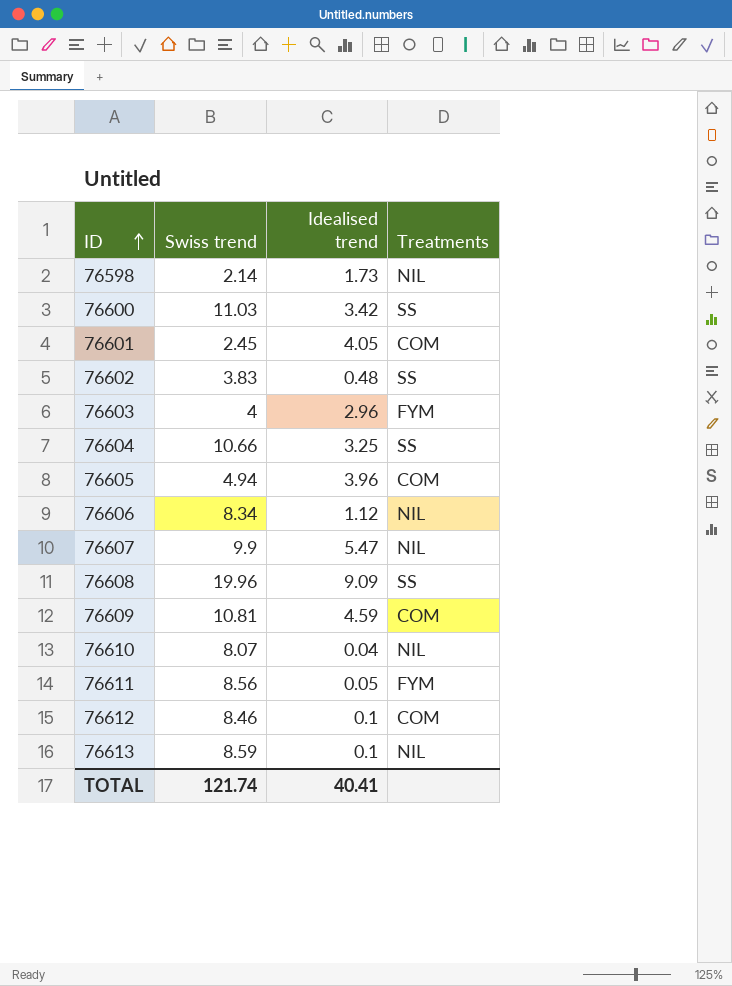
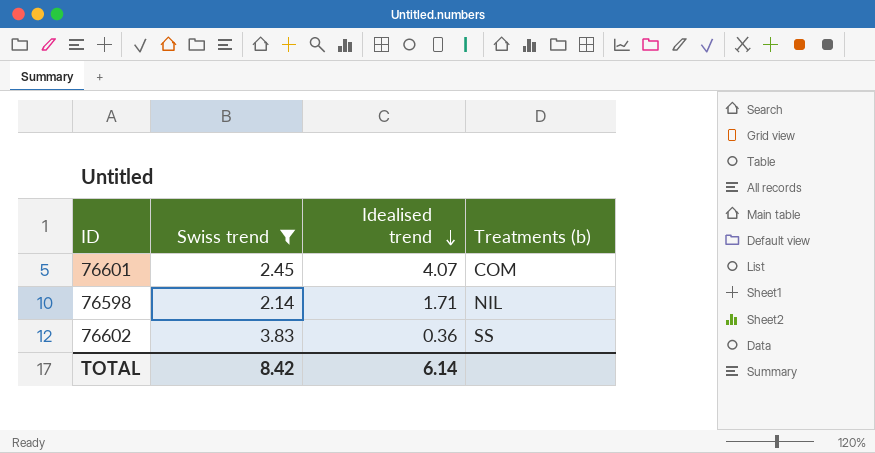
filter: none -> Swiss trend <= 3.83
row order: ID ascending -> Idealised trend descending
column name: Treatments -> Treatments (b)
76601 | Idealised trend: 4.05 -> 4.07
76598 | Idealised trend: 1.73 -> 1.71
76602 | Idealised trend: 0.48 -> 0.36
TOTAL | Swiss trend: 121.74 -> 8.42
TOTAL | Idealised trend: 40.41 -> 6.14

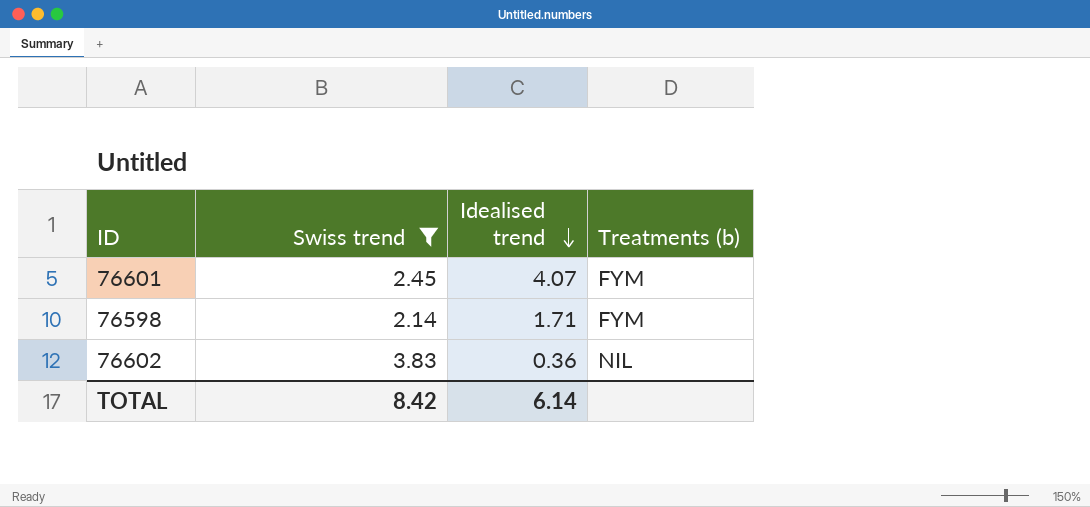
76601 | Treatments (b): COM -> FYM
76598 | Treatments (b): NIL -> FYM
76602 | Treatments (b): SS -> NIL

